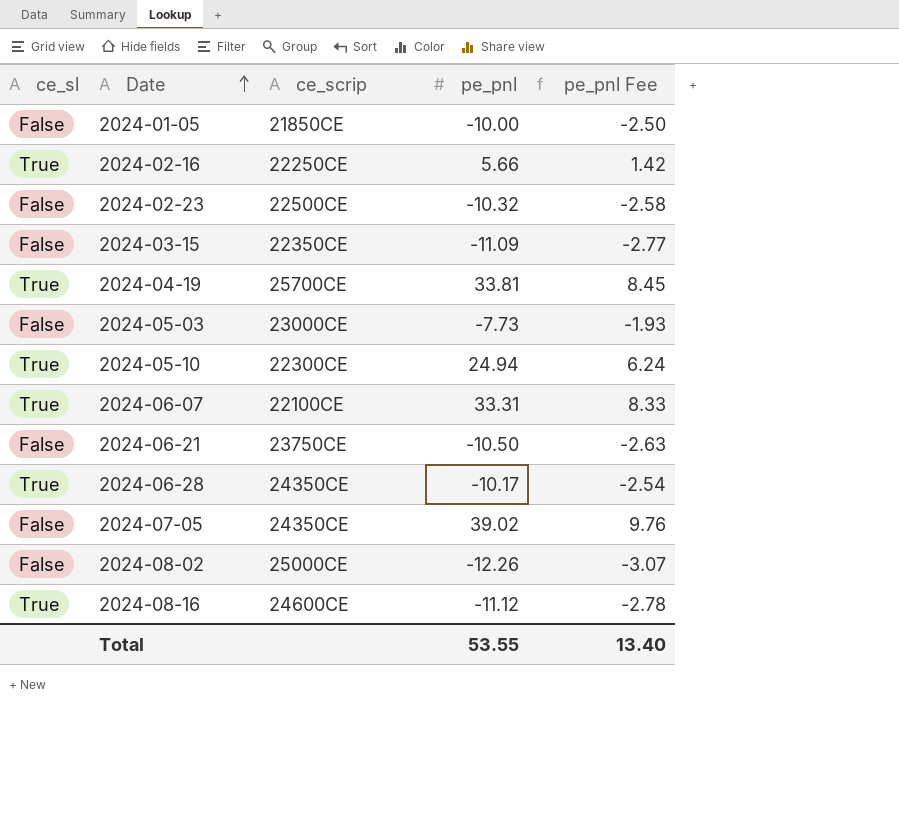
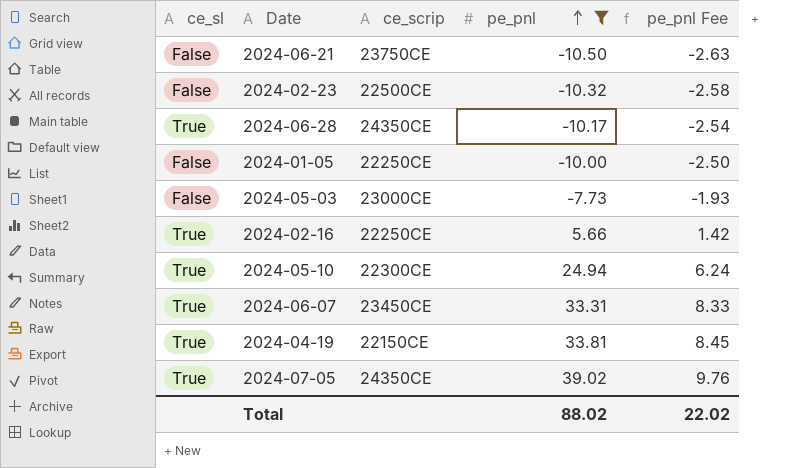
filter: none -> pe_pnl >= -10.50
row order: Date ascending -> pe_pnl ascending
2024-01-05 | ce_scrip: 21850CE -> 22250CE
2024-06-07 | ce_scrip: 22100CE -> 23450CE
2024-04-19 | ce_scrip: 25700CE -> 22150CE
2024-07-05 | ce_sl: False -> True
Total | pe_pnl: 53.55 -> 88.02
Total | pe_pnl Fee: 13.40 -> 22.02

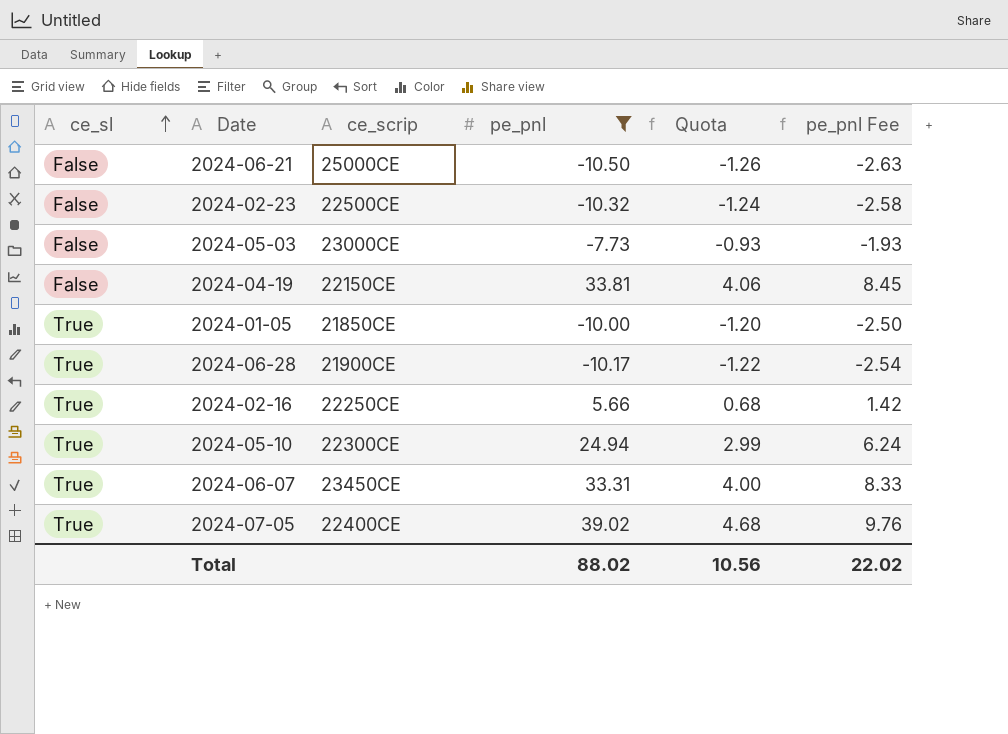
row order: pe_pnl ascending -> ce_sl ascending
column Quota | formula: none -> [pe_pnl] * 0.12
2024-06-21 | ce_scrip: 23750CE -> 25000CE
2024-04-19 | ce_sl: True -> False
2024-01-05 | ce_sl: False -> True
2024-01-05 | ce_scrip: 22250CE -> 21850CE
2024-06-28 | ce_scrip: 24350CE -> 21900CE
2024-07-05 | ce_scrip: 24350CE -> 22400CE

